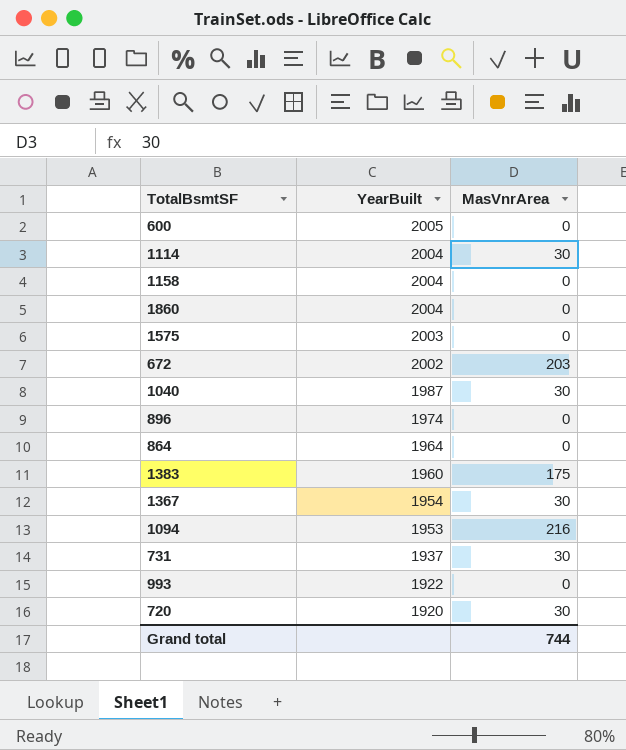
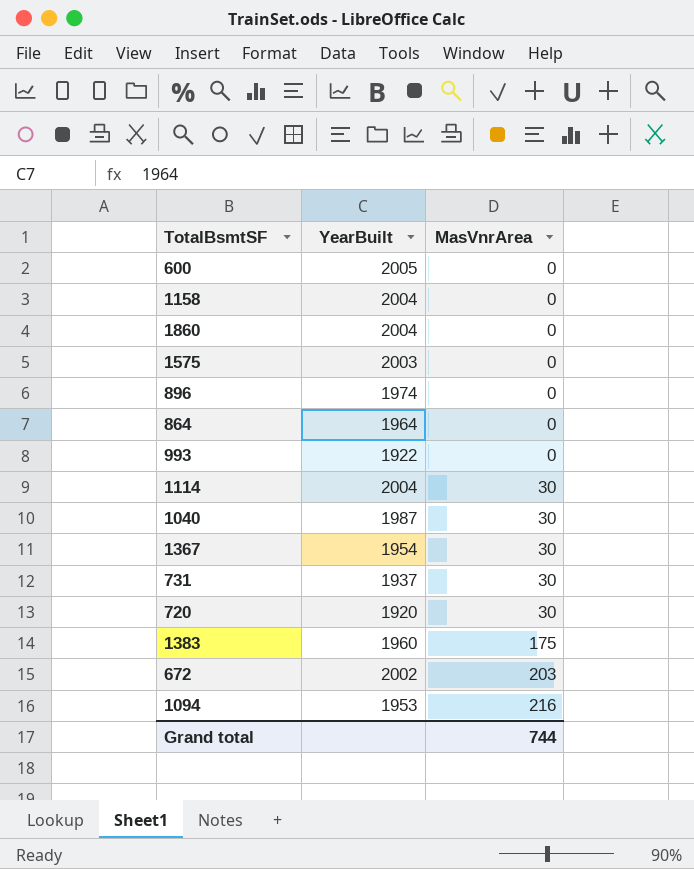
row order: YearBuilt descending -> MasVnrArea ascending

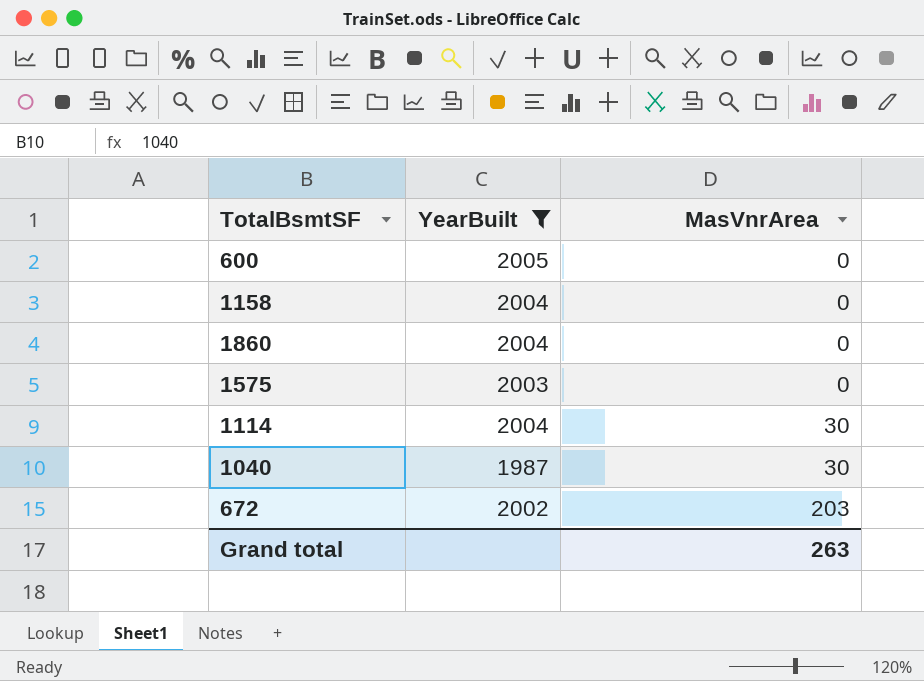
filter: none -> YearBuilt >= 1987
Grand total | MasVnrArea: 744 -> 263

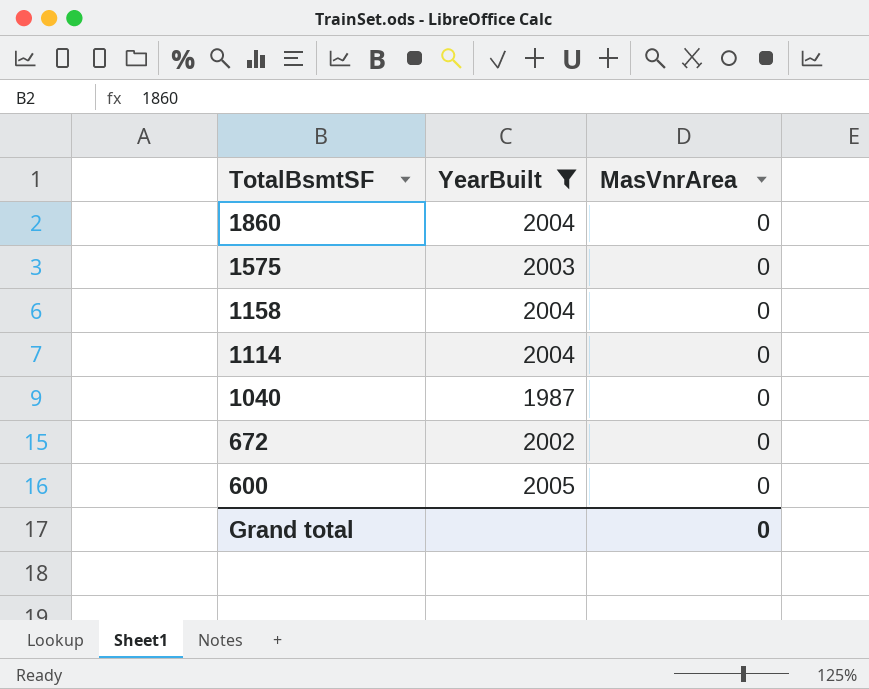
row order: MasVnrArea ascending -> TotalBsmtSF descending
1114 | MasVnrArea: 30 -> 0
1040 | MasVnrArea: 30 -> 0
672 | MasVnrArea: 203 -> 0
Grand total | MasVnrArea: 263 -> 0

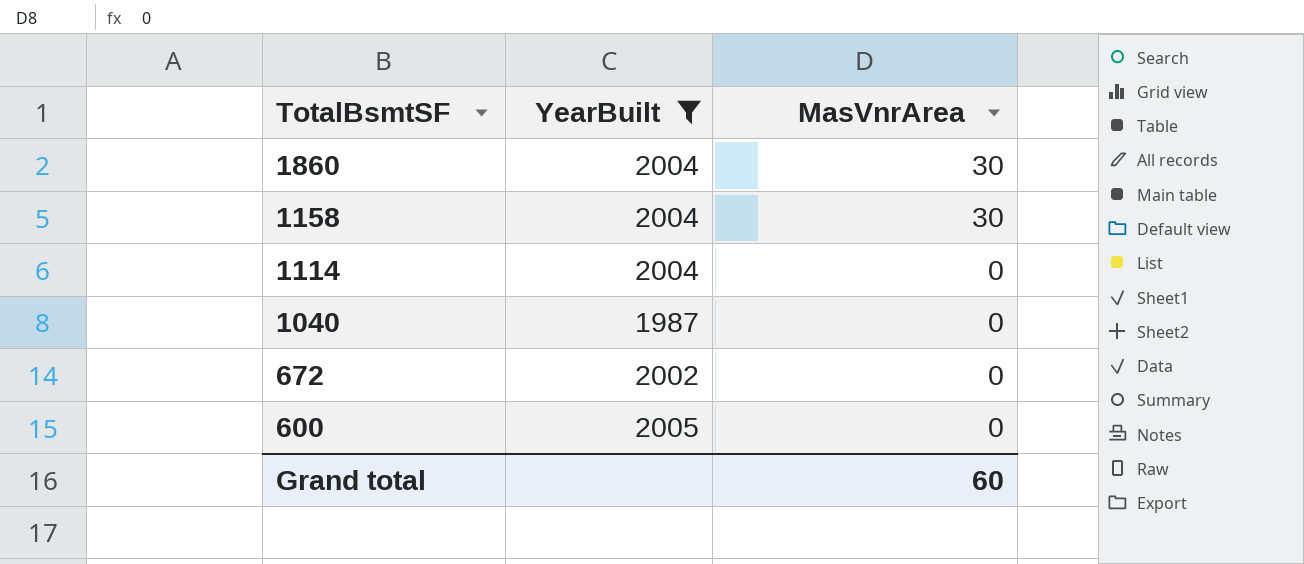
row 1575: 2003 | 0 -> none
1860 | MasVnrArea: 0 -> 30
1158 | MasVnrArea: 0 -> 30
Grand total | MasVnrArea: 0 -> 60

